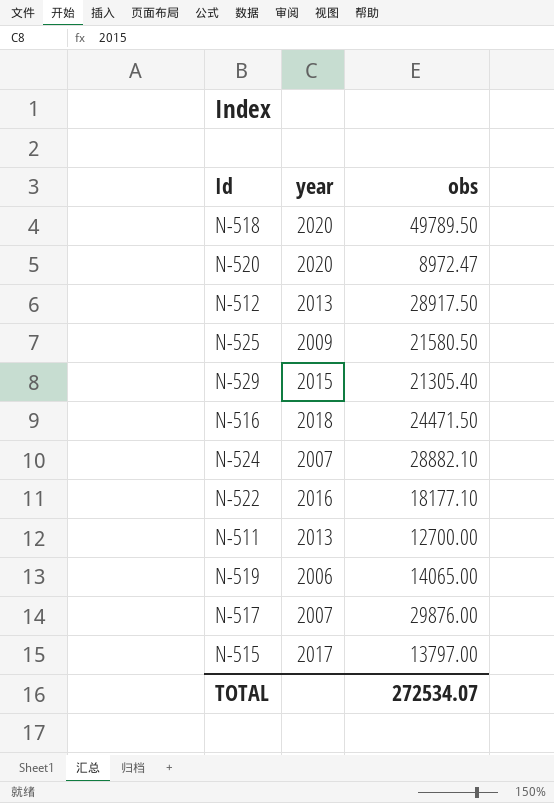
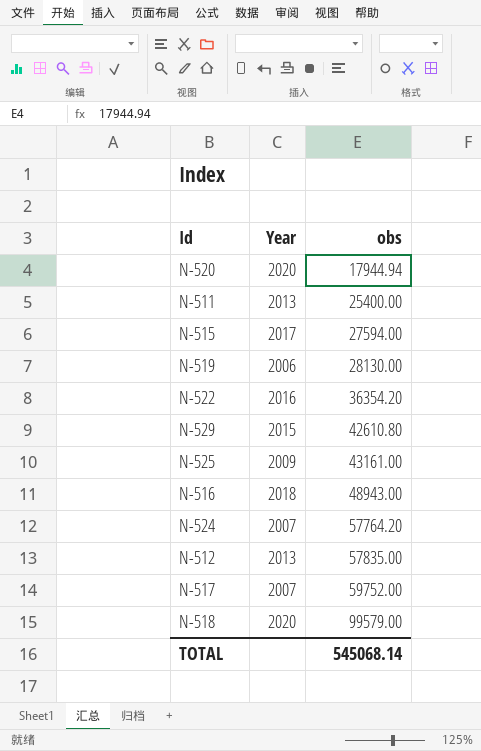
row order: none -> obs ascending
column name: year -> Year
N-520 | obs: 8972.47 -> 17944.94
N-511 | obs: 12700.00 -> 25400.00
N-515 | obs: 13797.00 -> 27594.00
N-519 | obs: 14065.00 -> 28130.00
N-522 | obs: 18177.10 -> 36354.20
N-529 | obs: 21305.40 -> 42610.80
N-525 | obs: 21580.50 -> 43161.00
N-516 | obs: 24471.50 -> 48943.00
N-524 | obs: 28882.10 -> 57764.20
N-512 | obs: 28917.50 -> 57835.00
N-517 | obs: 29876.00 -> 59752.00
N-518 | obs: 49789.50 -> 99579.00
TOTAL | obs: 272534.07 -> 545068.14

